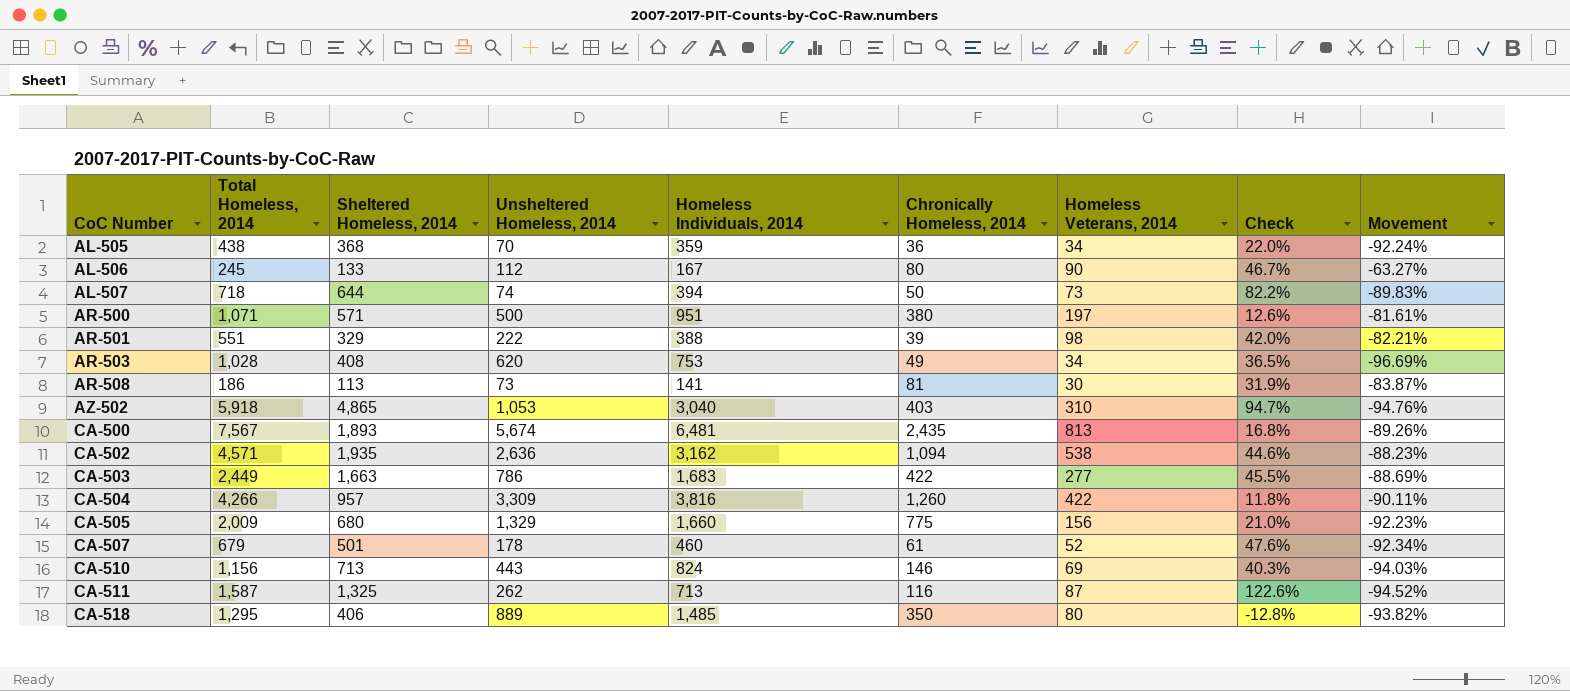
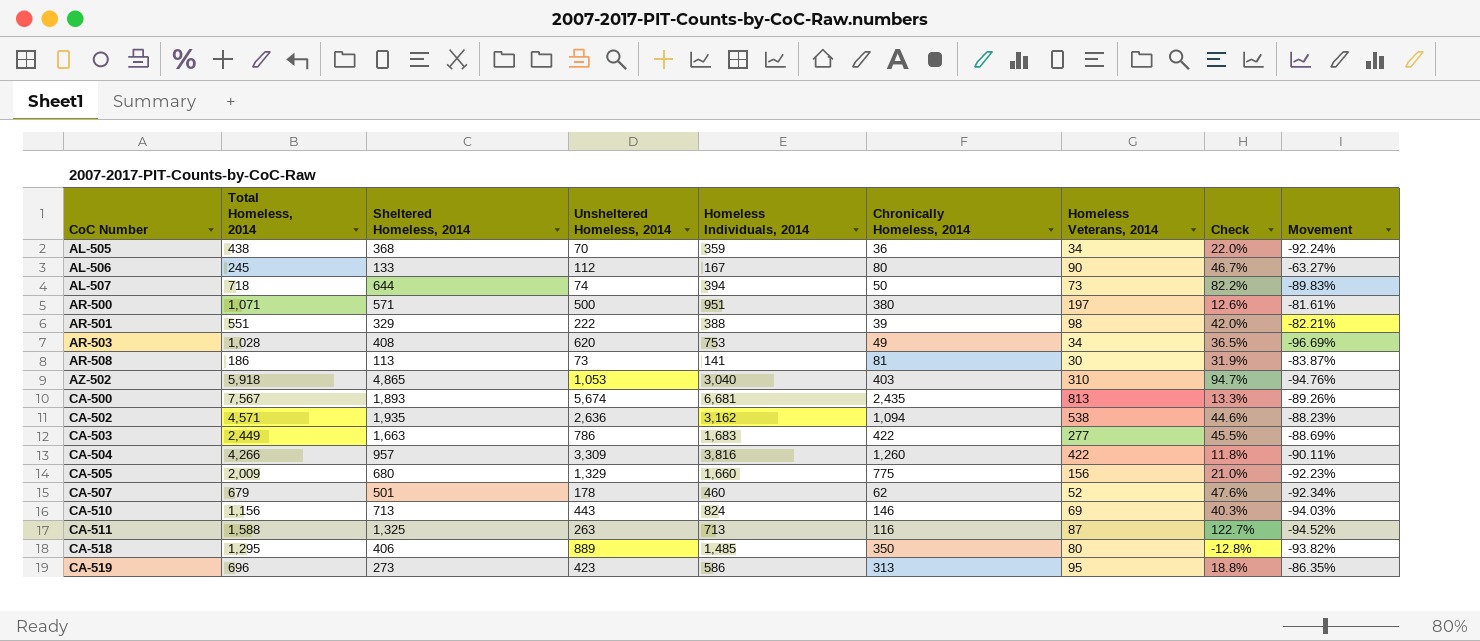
CA-500 | Homeless Individuals, 2014: 6,481 -> 6,681
CA-500 | Check: 16.8% -> 13.3%
CA-507 | Chronically Homeless, 2014: 61 -> 62
CA-511 | Total Homeless, 2014: 1,587 -> 1,588
CA-511 | Unsheltered Homeless, 2014: 262 -> 263
CA-511 | Check: 122.6% -> 122.7%
row CA-519: none -> 696 | 273 | 423 | 586 | 313 | 95 | 18.8% | -86.35%

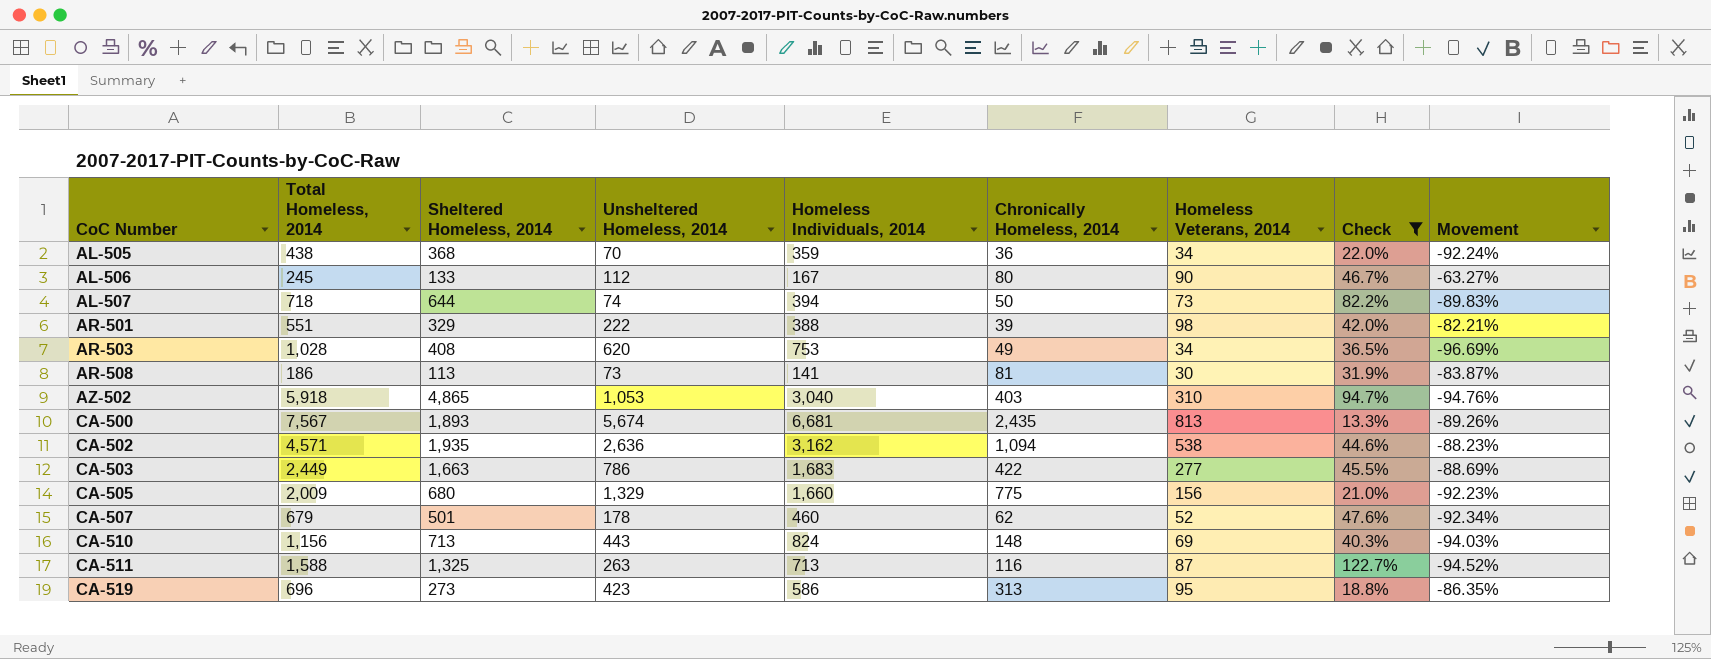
filter: none -> Check >= 13.3%
CA-510 | Chronically Homeless, 2014: 146 -> 148

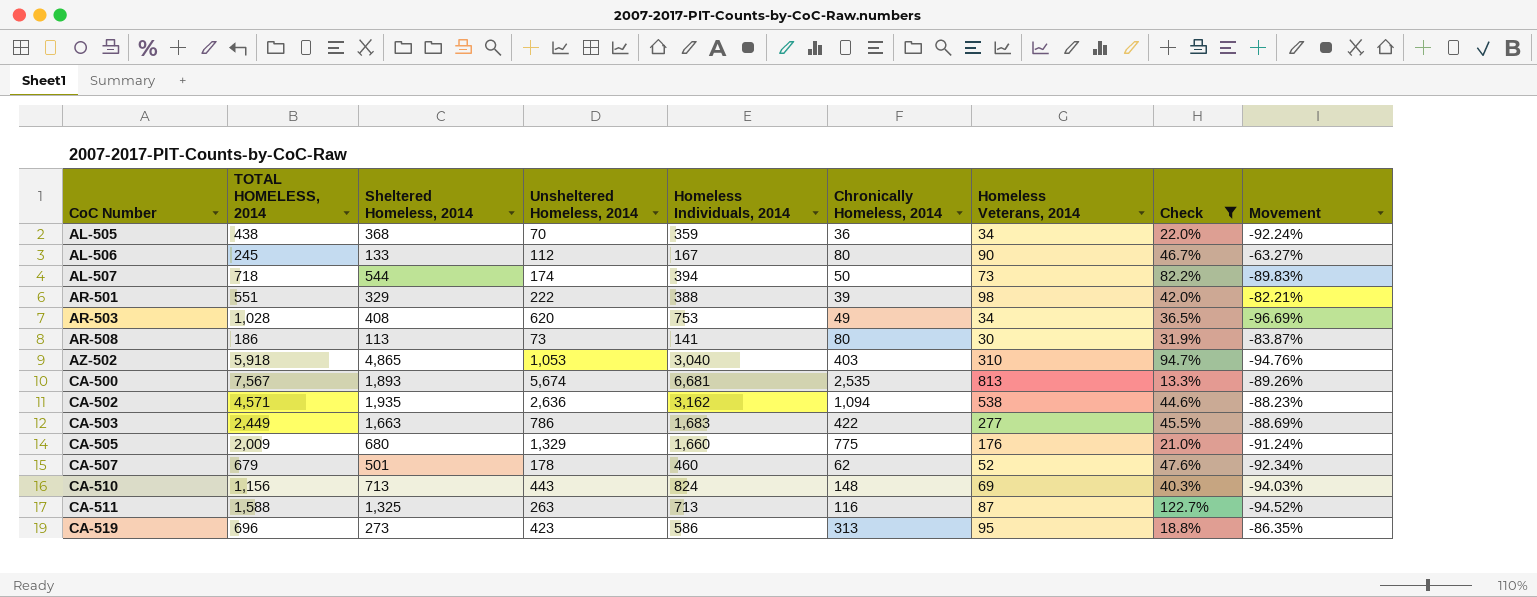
column name: Total Homeless, 2014 -> TOTAL HOMELESS, 2014
AL-507 | Sheltered Homeless, 2014: 644 -> 544
AL-507 | Unsheltered Homeless, 2014: 74 -> 174
AR-508 | Chronically Homeless, 2014: 81 -> 80
CA-500 | Chronically Homeless, 2014: 2,435 -> 2,535
CA-505 | Homeless Veterans, 2014: 156 -> 176
CA-505 | Movement: -92.23% -> -91.24%

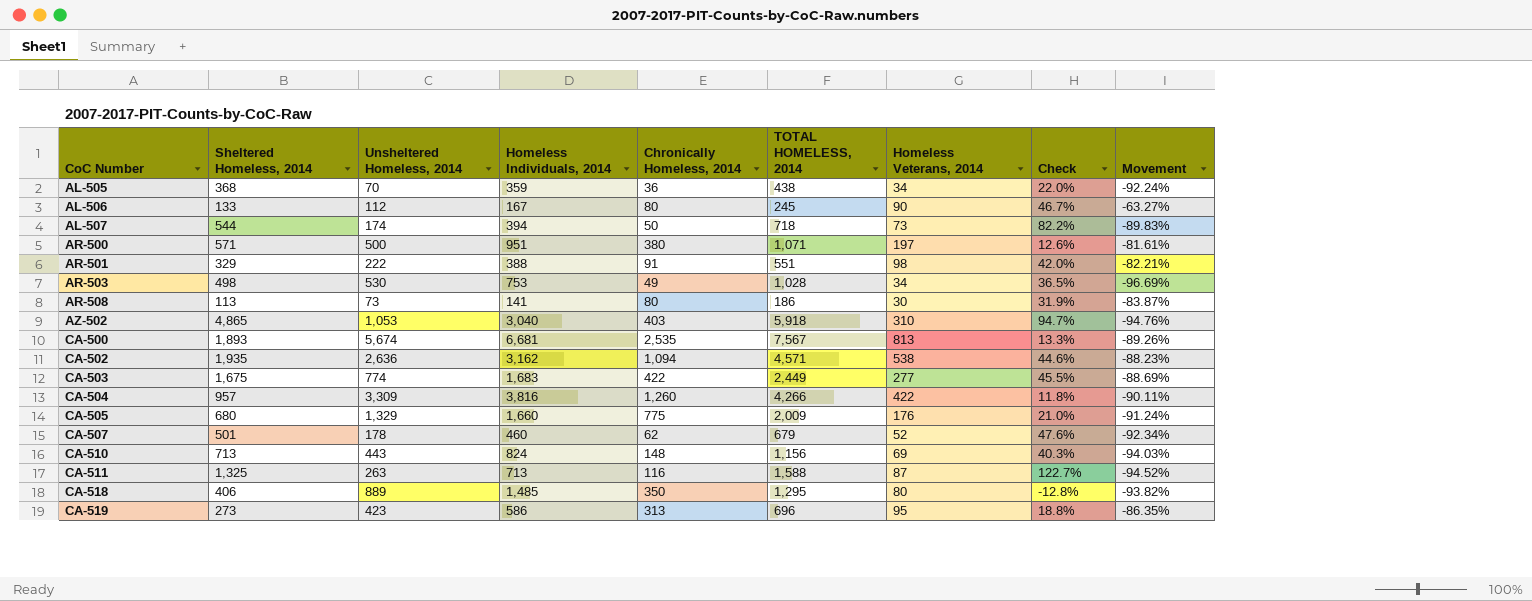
filter: Check >= 13.3% -> none
column TOTAL HOMELESS, 2014 | position: 2 -> 6
AR-501 | Chronically Homeless, 2014: 39 -> 91
AR-503 | Sheltered Homeless, 2014: 408 -> 498
AR-503 | Unsheltered Homeless, 2014: 620 -> 530
CA-503 | Sheltered Homeless, 2014: 1,663 -> 1,675
CA-503 | Unsheltered Homeless, 2014: 786 -> 774

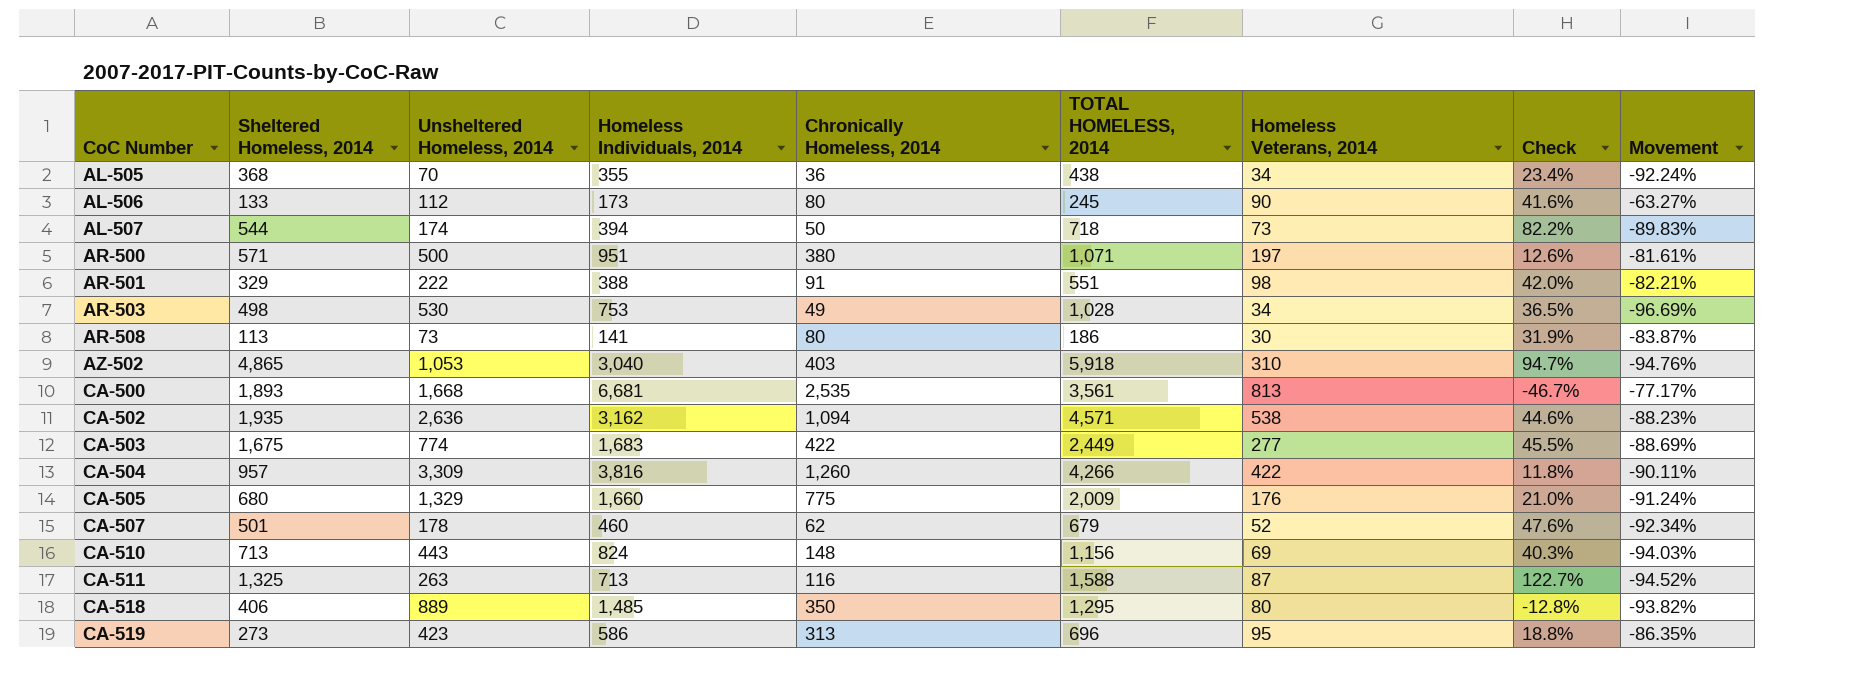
AL-505 | Homeless Individuals, 2014: 359 -> 355
AL-505 | Check: 22.0% -> 23.4%
AL-506 | Homeless Individuals, 2014: 167 -> 173
AL-506 | Check: 46.7% -> 41.6%
CA-500 | Unsheltered Homeless, 2014: 5,674 -> 1,668
CA-500 | TOTAL HOMELESS, 2014: 7,567 -> 3,561
CA-500 | Check: 13.3% -> -46.7%
CA-500 | Movement: -89.26% -> -77.17%

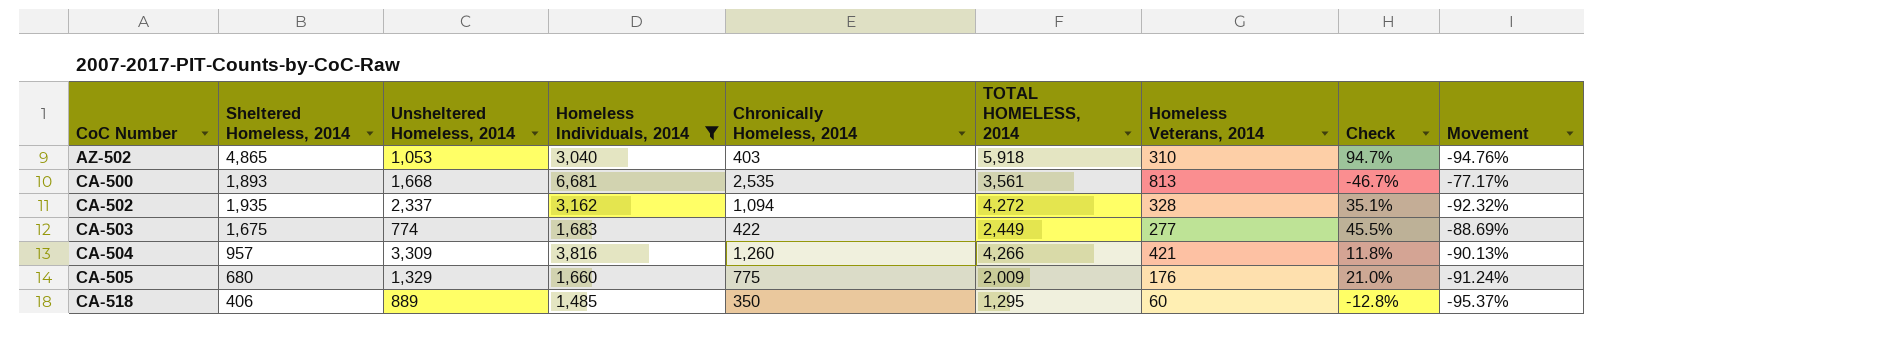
filter: none -> Homeless Individuals, 2014 >= 1,485
CA-502 | Unsheltered Homeless, 2014: 2,636 -> 2,337
CA-502 | TOTAL HOMELESS, 2014: 4,571 -> 4,272
CA-502 | Homeless Veterans, 2014: 538 -> 328
CA-502 | Check: 44.6% -> 35.1%
CA-502 | Movement: -88.23% -> -92.32%
CA-504 | Homeless Veterans, 2014: 422 -> 421
CA-504 | Movement: -90.11% -> -90.13%
CA-518 | Homeless Veterans, 2014: 80 -> 60
CA-518 | Movement: -93.82% -> -95.37%

